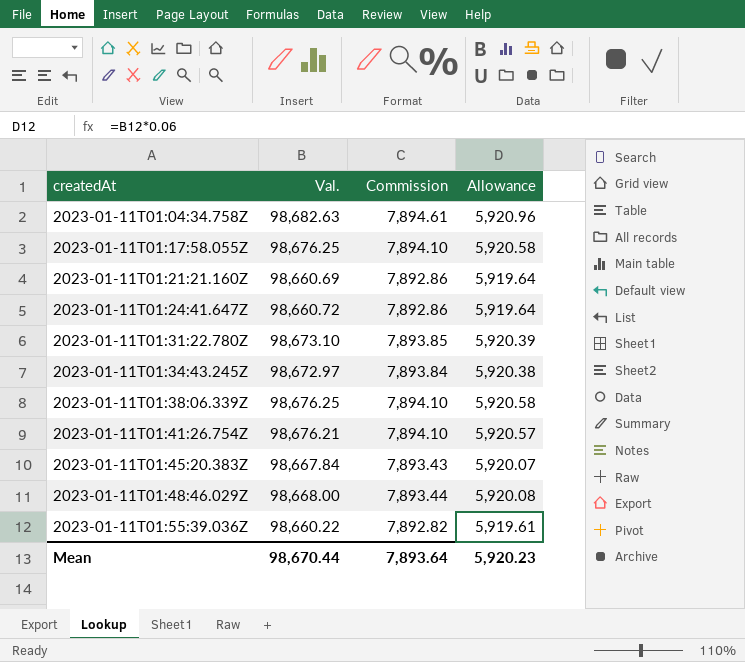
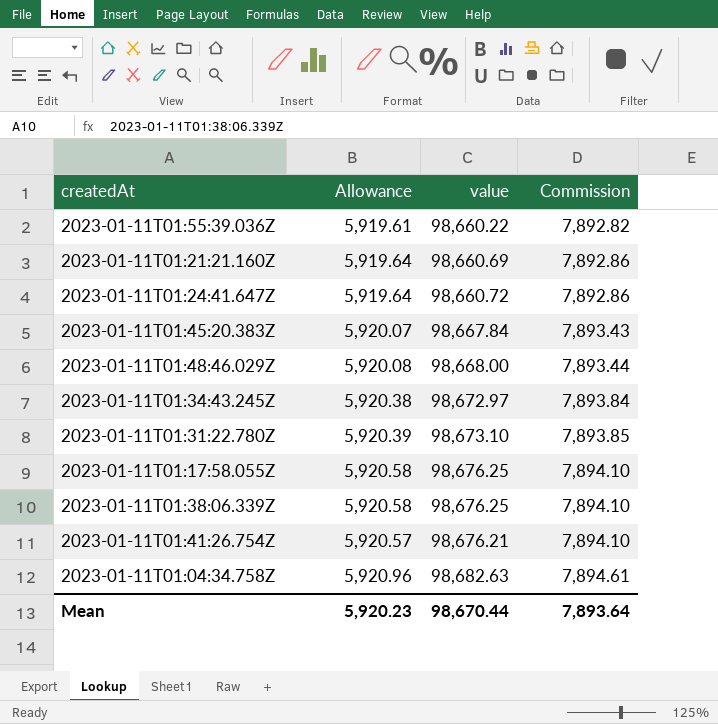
row order: createdAt ascending -> Commission ascending
column Allowance | position: 4 -> 2
column name: Val. -> value

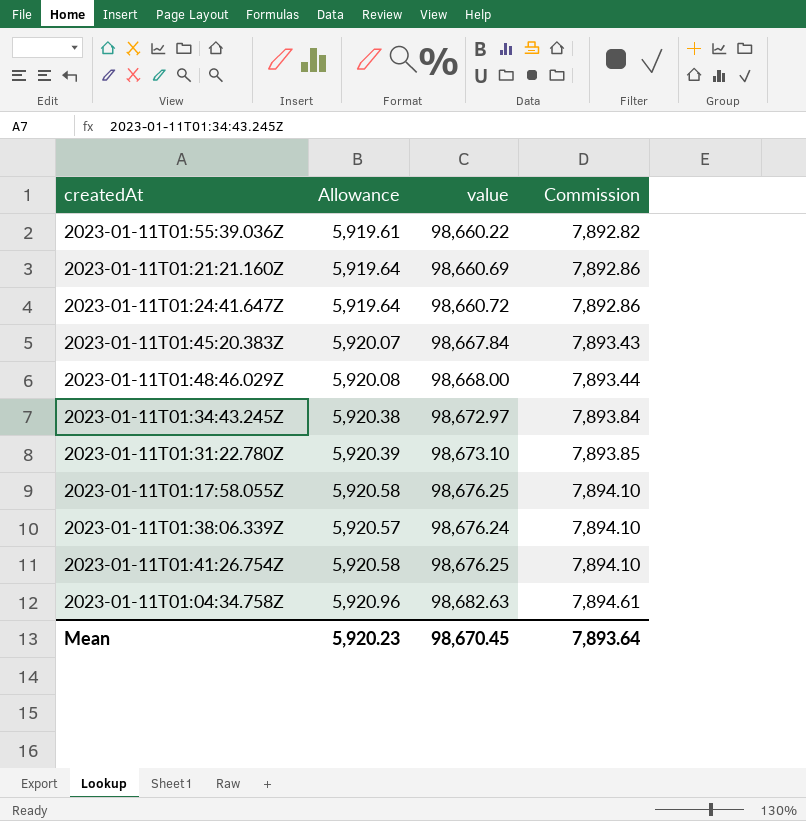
2023-01-11T01:38:06.339Z | Allowance: 5,920.58 -> 5,920.57
2023-01-11T01:38:06.339Z | value: 98,676.25 -> 98,676.24
2023-01-11T01:41:26.754Z | Allowance: 5,920.57 -> 5,920.58
2023-01-11T01:41:26.754Z | value: 98,676.21 -> 98,676.25
Mean | value: 98,670.44 -> 98,670.45

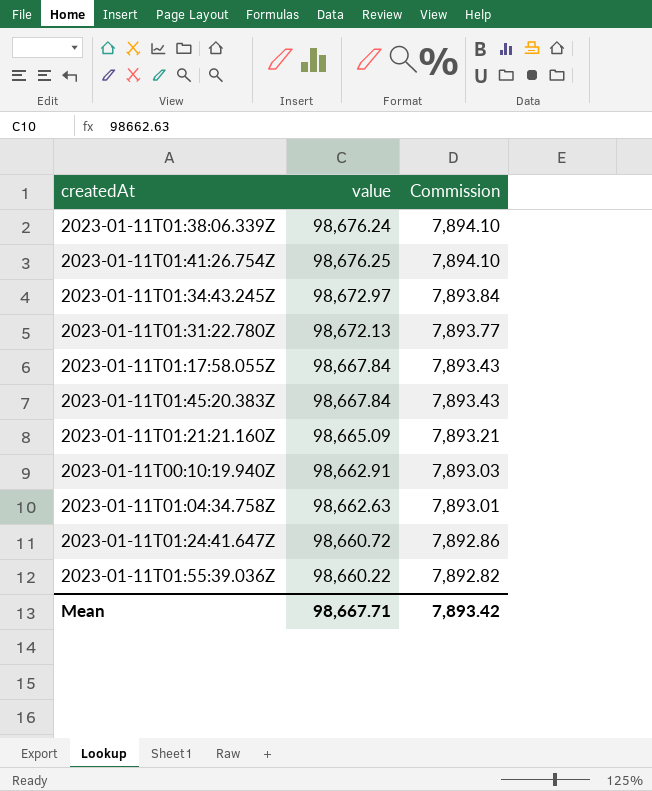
row order: Commission ascending -> Commission descending
column Allowance | formula: [value] * 0.06 -> none
row 2023-01-11T01:48:46.029Z: 5,920.08 | 98,668.00 | 7,893.44 -> none
2023-01-11T01:31:22.780Z | value: 98,673.10 -> 98,672.13
2023-01-11T01:31:22.780Z | Commission: 7,893.85 -> 7,893.77
2023-01-11T01:17:58.055Z | value: 98,676.25 -> 98,667.84
2023-01-11T01:17:58.055Z | Commission: 7,894.10 -> 7,893.43
2023-01-11T01:21:21.160Z | value: 98,660.69 -> 98,665.09
2023-01-11T01:21:21.160Z | Commission: 7,892.86 -> 7,893.21
row 2023-01-11T00:10:19.940Z: none -> 98,662.91 | 7,893.03
2023-01-11T01:04:34.758Z | value: 98,682.63 -> 98,662.63
2023-01-11T01:04:34.758Z | Commission: 7,894.61 -> 7,893.01
Mean | value: 98,670.45 -> 98,667.71
Mean | Commission: 7,893.64 -> 7,893.42

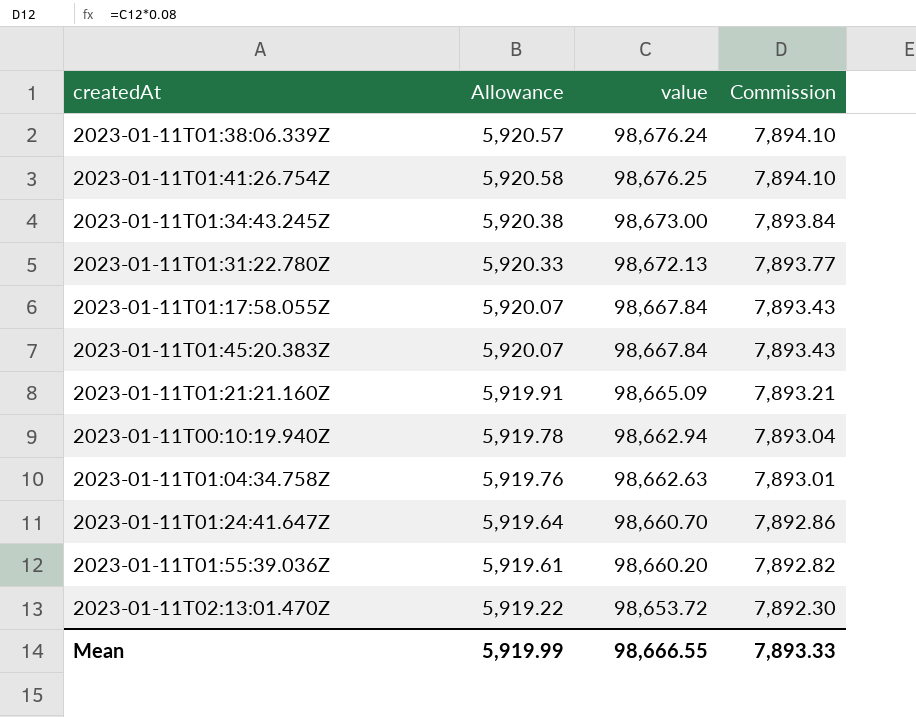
column Allowance | formula: none -> [value] * 0.06
2023-01-11T01:34:43.245Z | value: 98,672.97 -> 98,673.00
2023-01-11T00:10:19.940Z | value: 98,662.91 -> 98,662.94
2023-01-11T00:10:19.940Z | Commission: 7,893.03 -> 7,893.04
2023-01-11T01:24:41.647Z | value: 98,660.72 -> 98,660.70
2023-01-11T01:55:39.036Z | value: 98,660.22 -> 98,660.20
row 2023-01-11T02:13:01.470Z: none -> 5,919.22 | 98,653.72 | 7,892.30
Mean | value: 98,667.71 -> 98,666.55
Mean | Commission: 7,893.42 -> 7,893.33

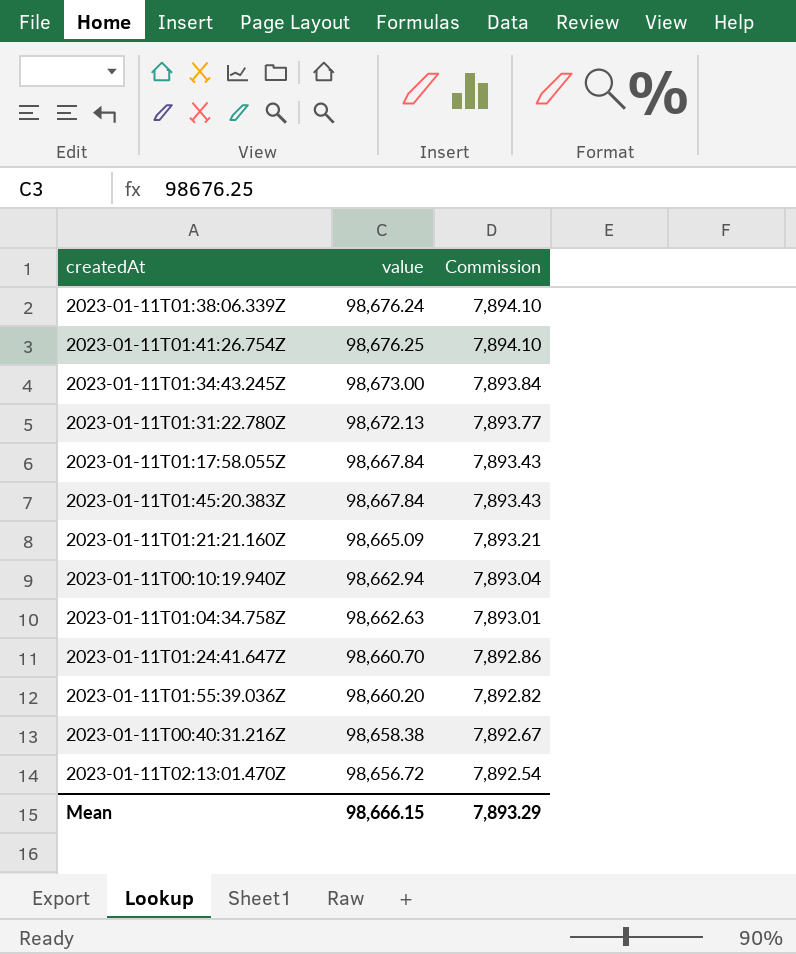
column Allowance | formula: [value] * 0.06 -> none
row 2023-01-11T00:40:31.216Z: none -> 98,658.38 | 7,892.67
2023-01-11T02:13:01.470Z | value: 98,653.72 -> 98,656.72
2023-01-11T02:13:01.470Z | Commission: 7,892.30 -> 7,892.54
Mean | value: 98,666.55 -> 98,666.15
Mean | Commission: 7,893.33 -> 7,893.29

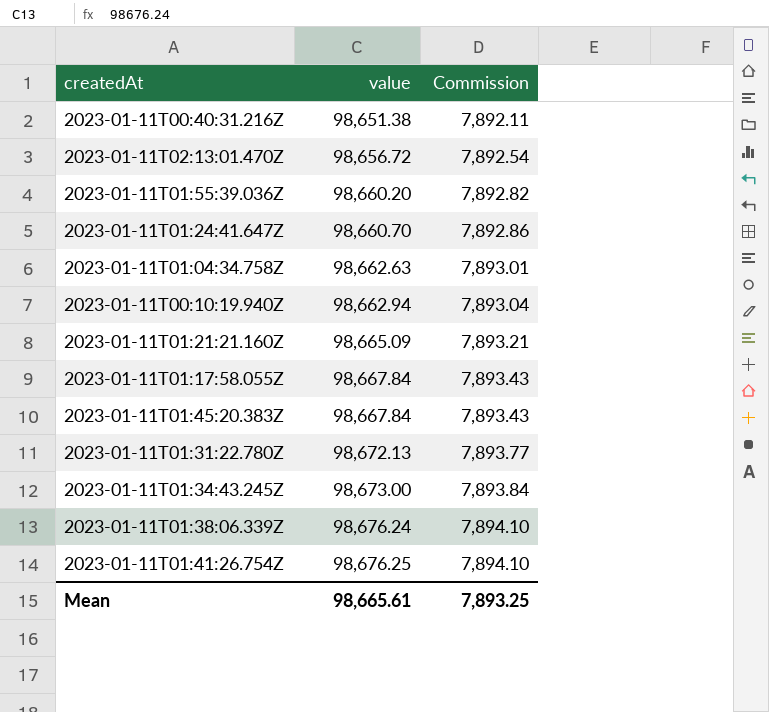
row order: Commission descending -> value ascending
2023-01-11T00:40:31.216Z | value: 98,658.38 -> 98,651.38
2023-01-11T00:40:31.216Z | Commission: 7,892.67 -> 7,892.11
Mean | value: 98,666.15 -> 98,665.61
Mean | Commission: 7,893.29 -> 7,893.25

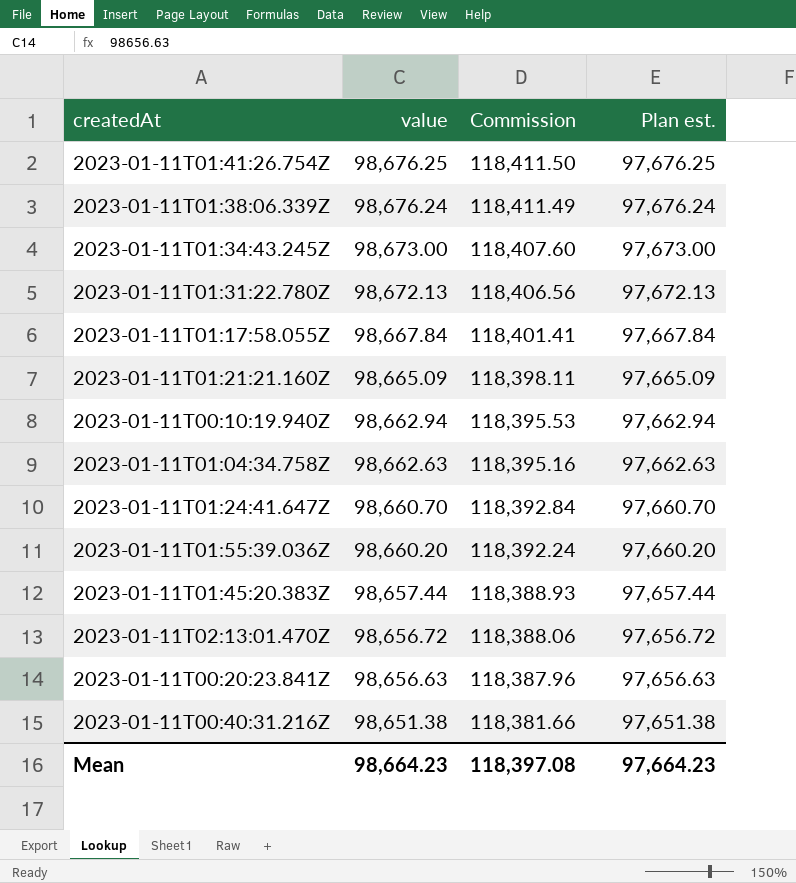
row order: value ascending -> value descending
column Commission | formula: [value] * 0.08 -> [value] * 1.2
column Plan est. | formula: none -> [value] - 1000
2023-01-11T01:45:20.383Z | value: 98,667.84 -> 98,657.44
row 2023-01-11T00:20:23.841Z: none -> 98,656.63 | 118,387.96 | 97,656.63
Mean | value: 98,665.61 -> 98,664.23
Mean | Commission: 7,893.25 -> 118,397.08

